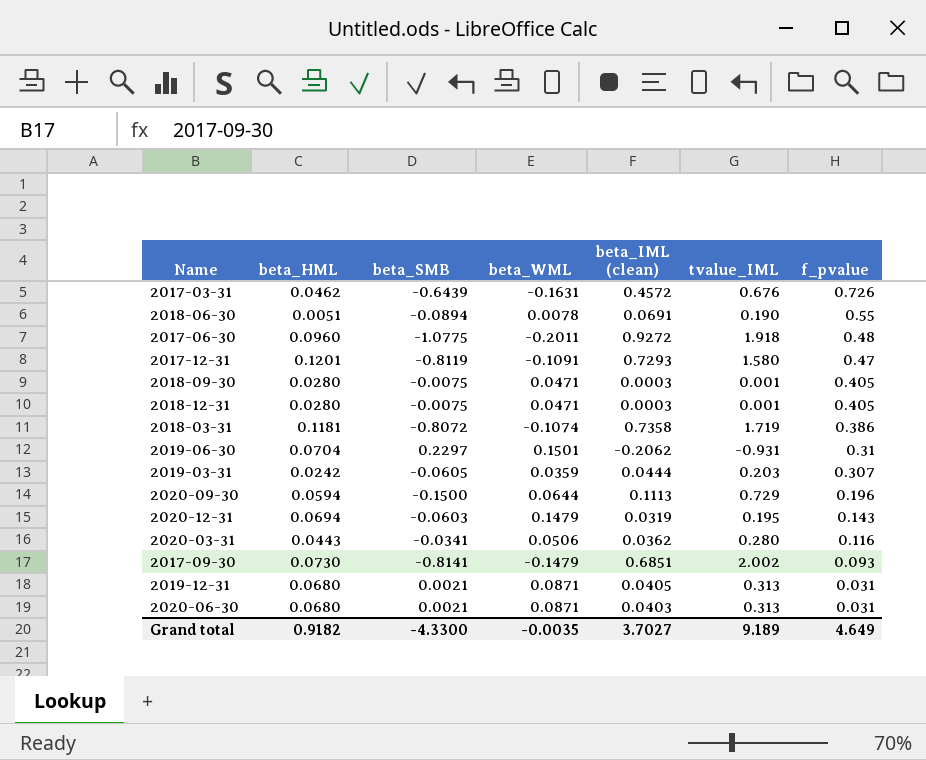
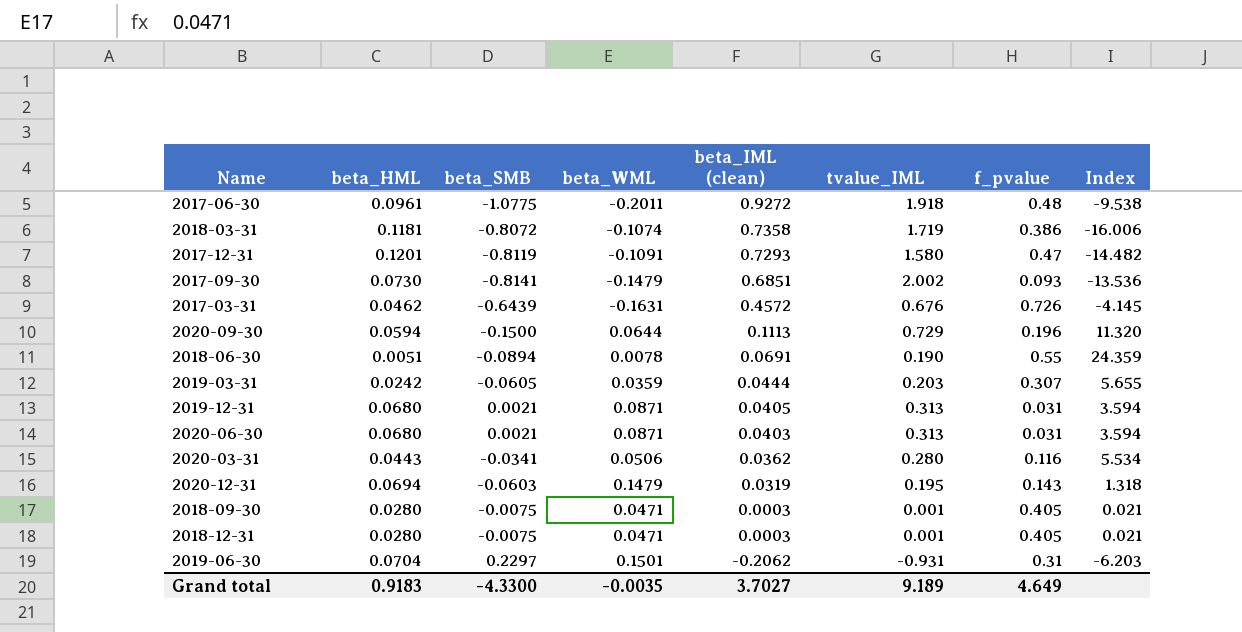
row order: f_pvalue descending -> beta_IML (clean) descending
column Index | formula: none -> [tvalue_IML] / [beta_WML]
2017-06-30 | beta_HML: 0.0960 -> 0.0961
Grand total | beta_HML: 0.9182 -> 0.9183

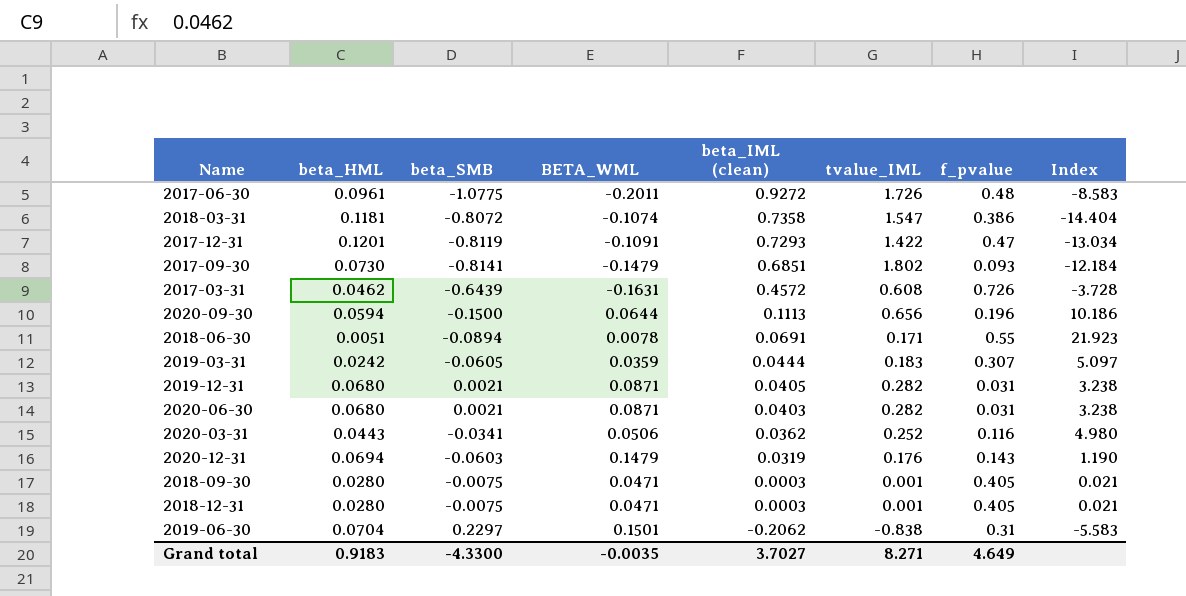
column name: beta_WML -> BETA_WML
2017-06-30 | tvalue_IML: 1.918 -> 1.726
2017-06-30 | Index: -9.538 -> -8.583
2018-03-31 | tvalue_IML: 1.719 -> 1.547
2018-03-31 | Index: -16.006 -> -14.404
2017-12-31 | tvalue_IML: 1.580 -> 1.422
2017-12-31 | Index: -14.482 -> -13.034
2017-09-30 | tvalue_IML: 2.002 -> 1.802
2017-09-30 | Index: -13.536 -> -12.184
2017-03-31 | tvalue_IML: 0.676 -> 0.608
2017-03-31 | Index: -4.145 -> -3.728
2020-09-30 | tvalue_IML: 0.729 -> 0.656
2020-09-30 | Index: 11.320 -> 10.186
2018-06-30 | tvalue_IML: 0.190 -> 0.171
2018-06-30 | Index: 24.359 -> 21.923
2019-03-31 | tvalue_IML: 0.203 -> 0.183
2019-03-31 | Index: 5.655 -> 5.097
2019-12-31 | tvalue_IML: 0.313 -> 0.282
2019-12-31 | Index: 3.594 -> 3.238
2020-06-30 | tvalue_IML: 0.313 -> 0.282
2020-06-30 | Index: 3.594 -> 3.238
2020-03-31 | tvalue_IML: 0.280 -> 0.252
2020-03-31 | Index: 5.534 -> 4.980
2020-12-31 | tvalue_IML: 0.195 -> 0.176
2020-12-31 | Index: 1.318 -> 1.190
2019-06-30 | tvalue_IML: -0.931 -> -0.838
2019-06-30 | Index: -6.203 -> -5.583
Grand total | tvalue_IML: 9.189 -> 8.271

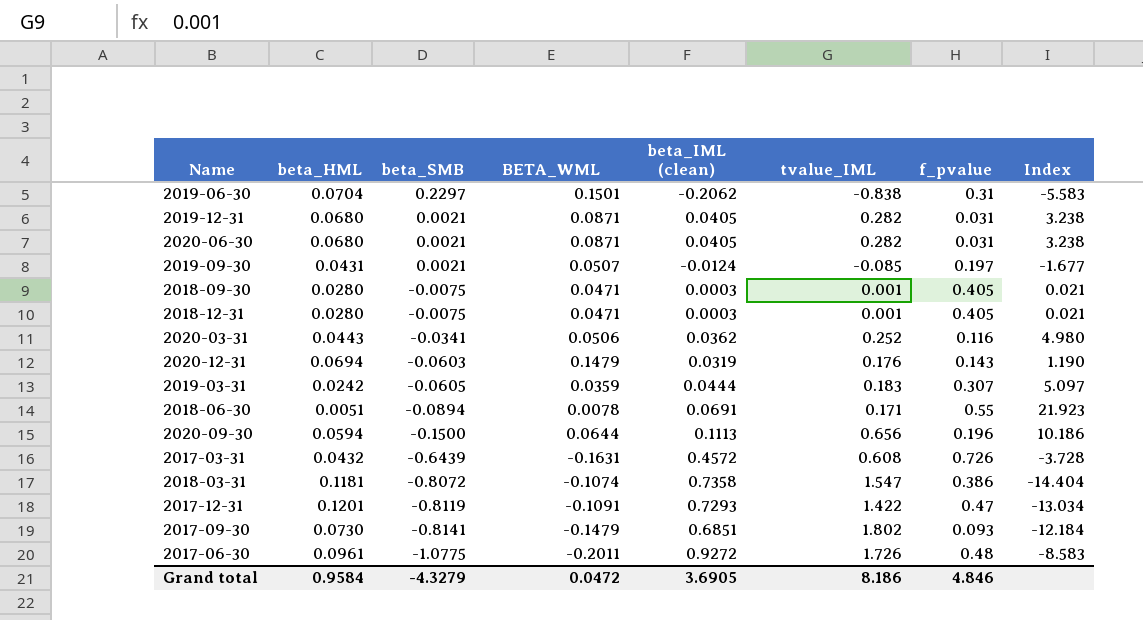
row order: beta_IML (clean) descending -> beta_SMB descending
2020-06-30 | beta_IML (clean): 0.0403 -> 0.0405
row 2019-09-30: none -> 0.0431 | 0.0021 | 0.0507 | -0.0124 | -0.085 | 0.197 | -1.677
2017-03-31 | beta_HML: 0.0462 -> 0.0432
Grand total | beta_HML: 0.9183 -> 0.9584
Grand total | beta_SMB: -4.3300 -> -4.3279
Grand total | BETA_WML: -0.0035 -> 0.0472
Grand total | beta_IML (clean): 3.7027 -> 3.6905
Grand total | tvalue_IML: 8.271 -> 8.186
Grand total | f_pvalue: 4.649 -> 4.846

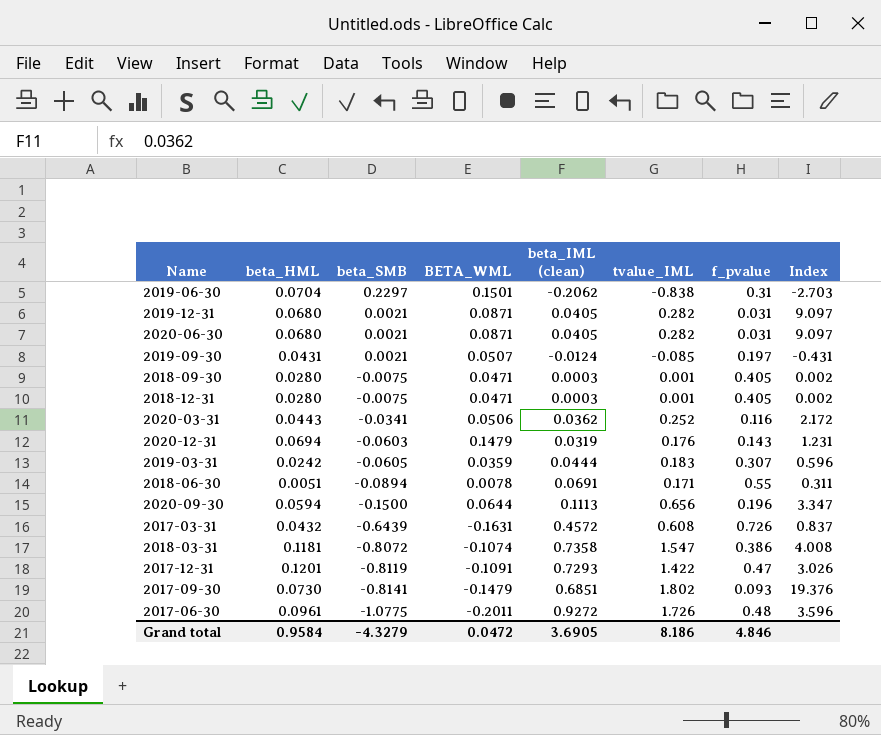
column Index | formula: [tvalue_IML] / [BETA_WML] -> [tvalue_IML] / [f_pvalue]

